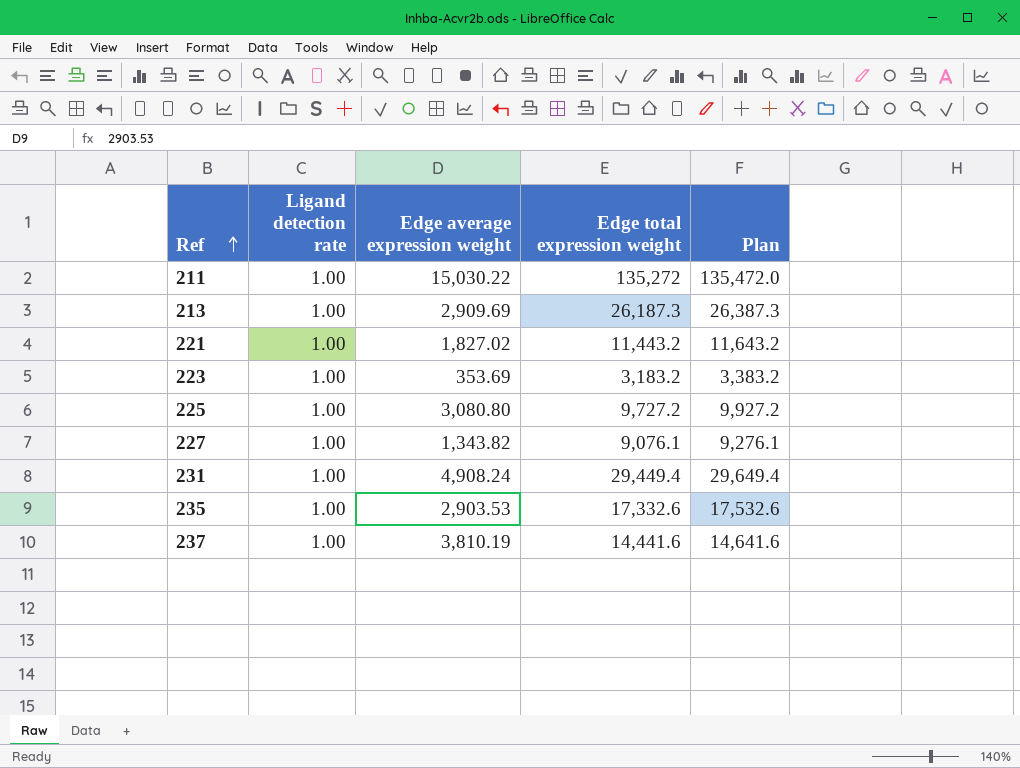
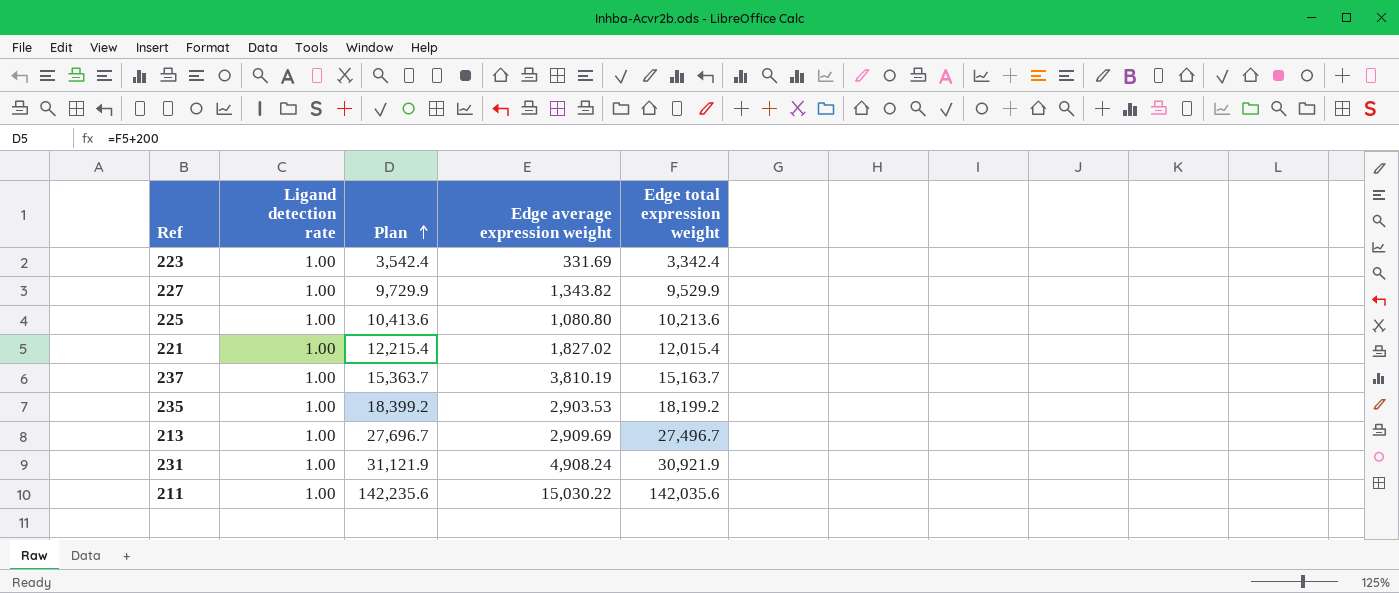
row order: Ref ascending -> Plan ascending
column Plan | position: 5 -> 3
223 | Plan: 3,383.2 -> 3,542.4
223 | Edge average expression weight: 353.69 -> 331.69
223 | Edge total expression weight: 3,183.2 -> 3,342.4
227 | Plan: 9,276.1 -> 9,729.9
227 | Edge total expression weight: 9,076.1 -> 9,529.9
225 | Plan: 9,927.2 -> 10,413.6
225 | Edge average expression weight: 3,080.80 -> 1,080.80
225 | Edge total expression weight: 9,727.2 -> 10,213.6
221 | Plan: 11,643.2 -> 12,215.4
221 | Edge total expression weight: 11,443.2 -> 12,015.4
237 | Plan: 14,641.6 -> 15,363.7
237 | Edge total expression weight: 14,441.6 -> 15,163.7
235 | Plan: 17,532.6 -> 18,399.2
235 | Edge total expression weight: 17,332.6 -> 18,199.2
213 | Plan: 26,387.3 -> 27,696.7
213 | Edge total expression weight: 26,187.3 -> 27,496.7
231 | Plan: 29,649.4 -> 31,121.9
231 | Edge total expression weight: 29,449.4 -> 30,921.9
211 | Plan: 135,472.0 -> 142,235.6
211 | Edge total expression weight: 135,272 -> 142,035.6

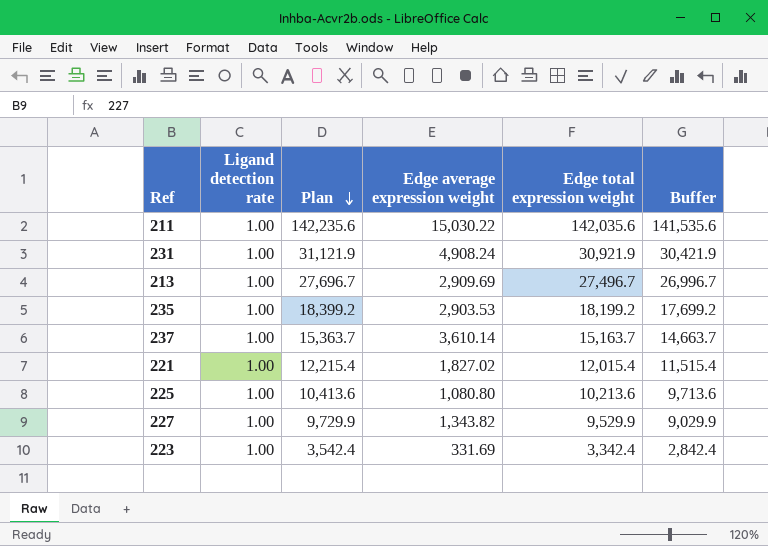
row order: Plan ascending -> Plan descending
column Buffer | formula: none -> [Edge total expression weight] - 500
237 | Edge average expression weight: 3,810.19 -> 3,610.14

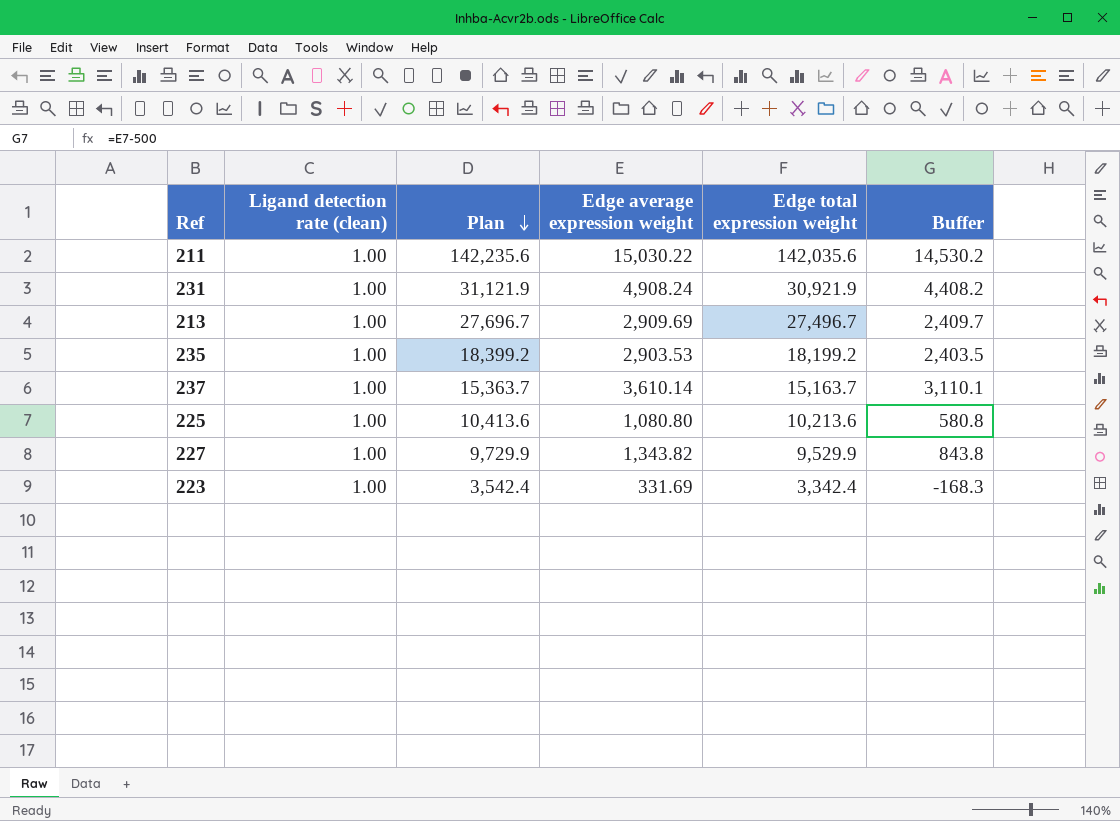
column name: Ligand detection rate -> Ligand detection rate (clean)
column Buffer | formula: [Edge total expression weight] - 500 -> [Edge average expression weight] - 500
row 221: 1.00 | 12,215.4 | 1,827.02 | 12,015.4 | 11,515.4 -> none

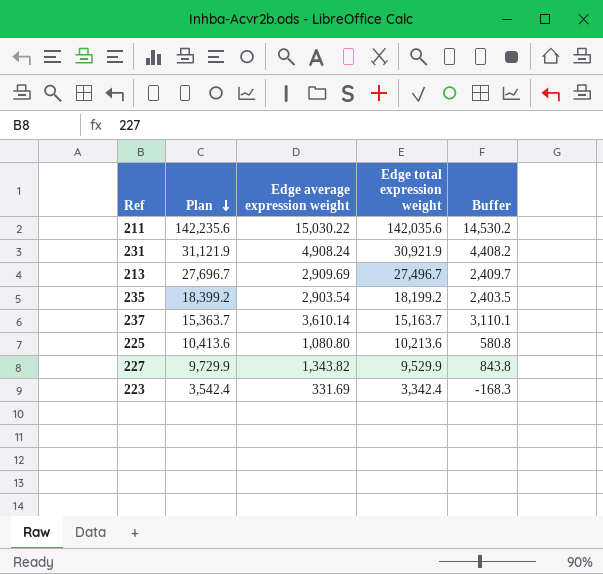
column Ligand detection rate (clean) | position: 2 -> none
235 | Edge average expression weight: 2,903.53 -> 2,903.54

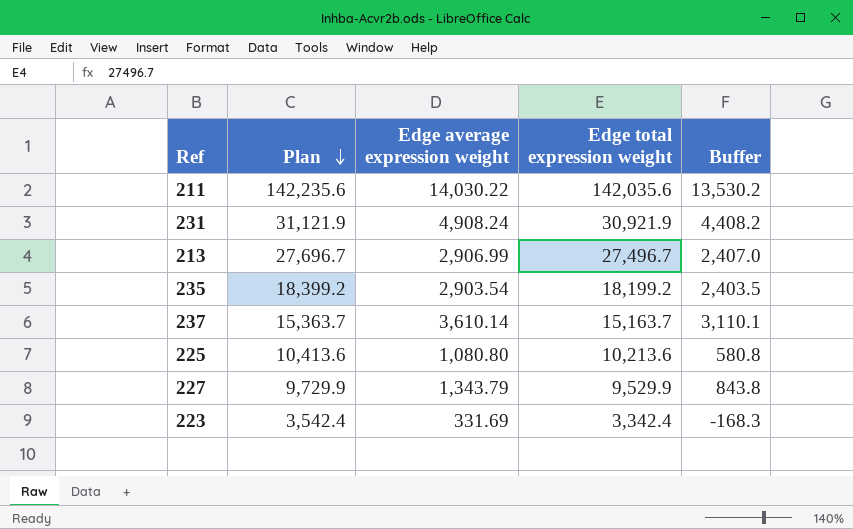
211 | Edge average expression weight: 15,030.22 -> 14,030.22
211 | Buffer: 14,530.2 -> 13,530.2
213 | Edge average expression weight: 2,909.69 -> 2,906.99
213 | Buffer: 2,409.7 -> 2,407.0
227 | Edge average expression weight: 1,343.82 -> 1,343.79

